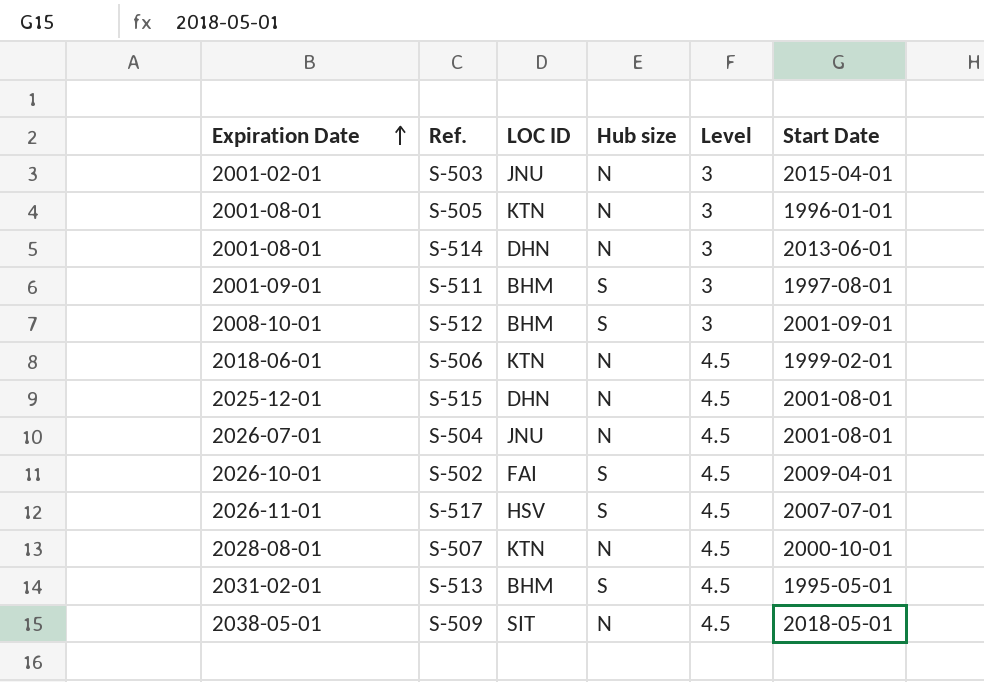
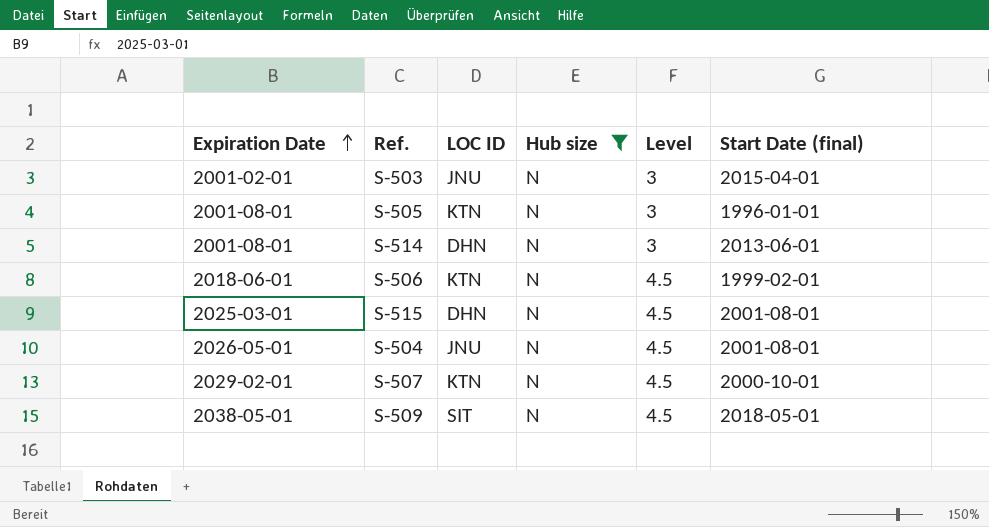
filter: none -> Hub size = N
column name: Start Date -> Start Date (final)
S-515 | Expiration Date: 2025-12-01 -> 2025-03-01
S-504 | Expiration Date: 2026-07-01 -> 2026-05-01
S-507 | Expiration Date: 2028-08-01 -> 2029-02-01

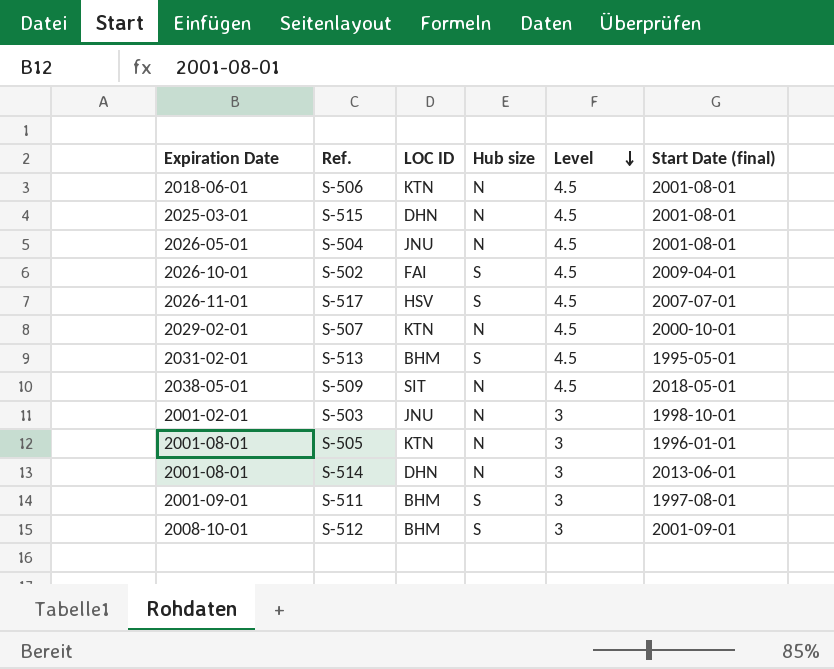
filter: Hub size = N -> none
row order: Expiration Date ascending -> Level descending
S-506 | Start Date (final): 1999-02-01 -> 2001-08-01
S-503 | Start Date (final): 2015-04-01 -> 1998-10-01

